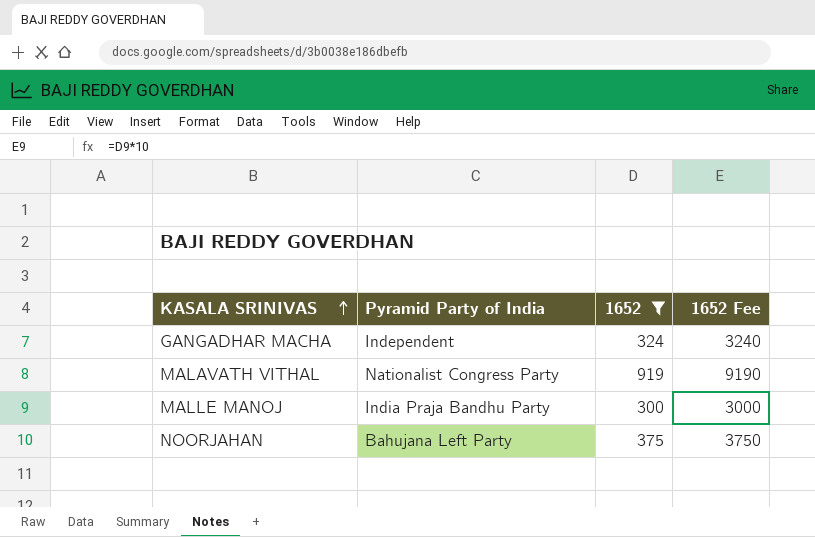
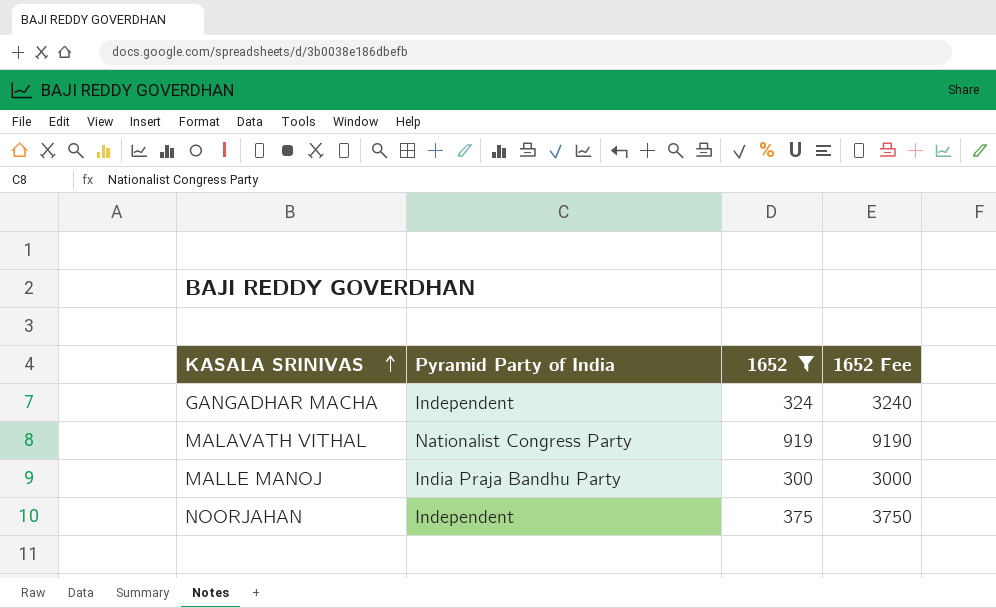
NOORJAHAN | Pyramid Party of India: Bahujana Left Party -> Independent

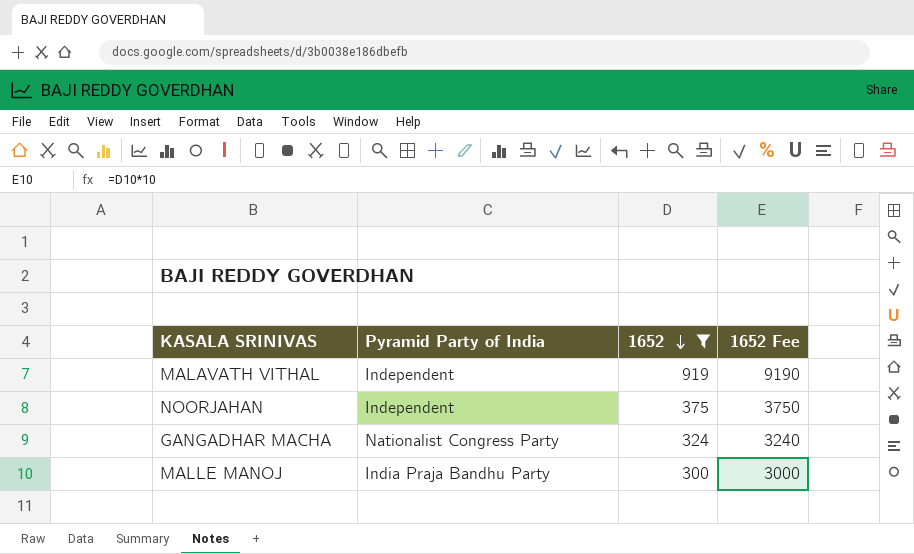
row order: KASALA SRINIVAS ascending -> 1652 descending
MALAVATH VITHAL | Pyramid Party of India: Nationalist Congress Party -> Independent
GANGADHAR MACHA | Pyramid Party of India: Independent -> Nationalist Congress Party

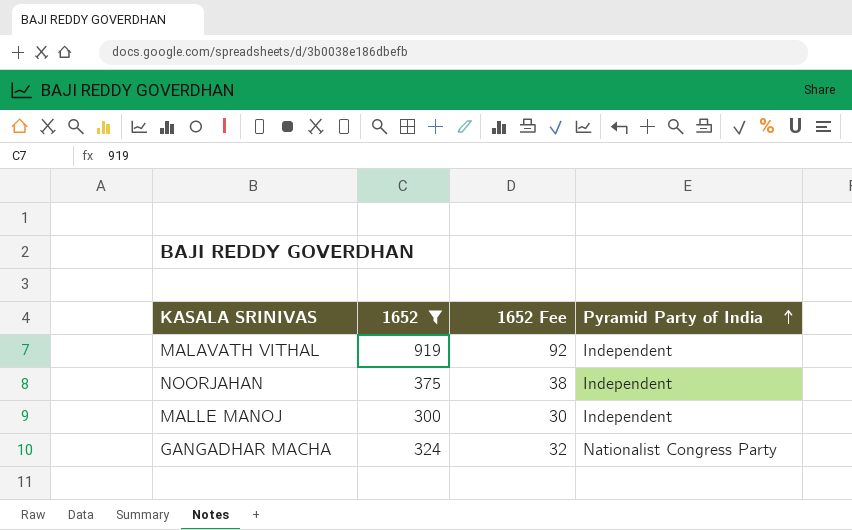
row order: 1652 descending -> Pyramid Party of India ascending
column 1652 Fee | formula: [1652] * 10 -> [1652] * 0.1
column Pyramid Party of India | position: 2 -> 4
MALLE MANOJ | Pyramid Party of India: India Praja Bandhu Party -> Independent

